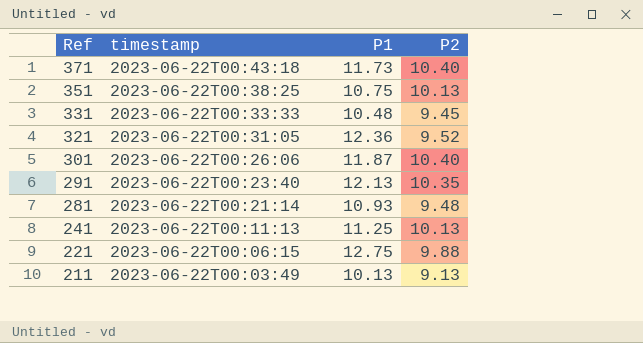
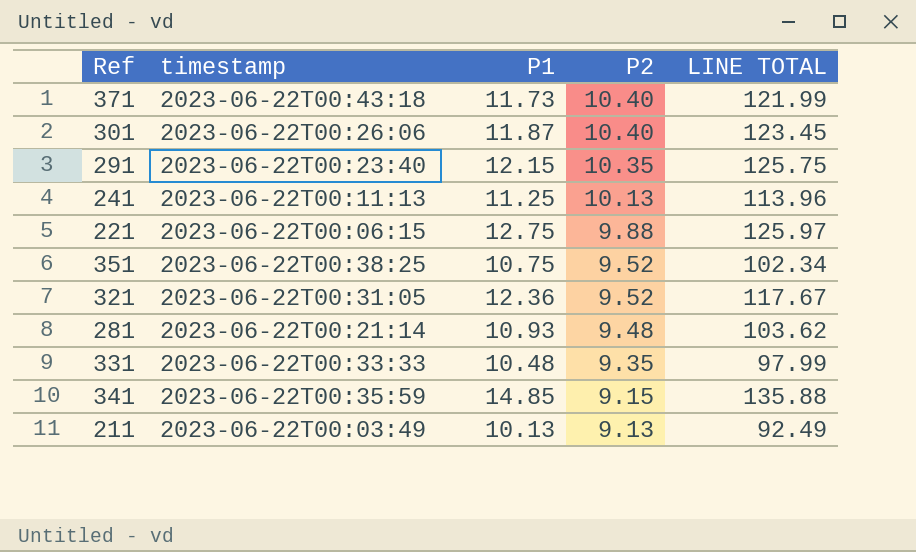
row order: Ref descending -> P2 descending
column LINE TOTAL | formula: none -> [P1] * [P2]
291 | P1: 12.13 -> 12.15
351 | P2: 10.13 -> 9.52
331 | P2: 9.45 -> 9.35
row 341: none -> 2023-06-22T00:35:59 | 14.85 | 9.15 | 135.88

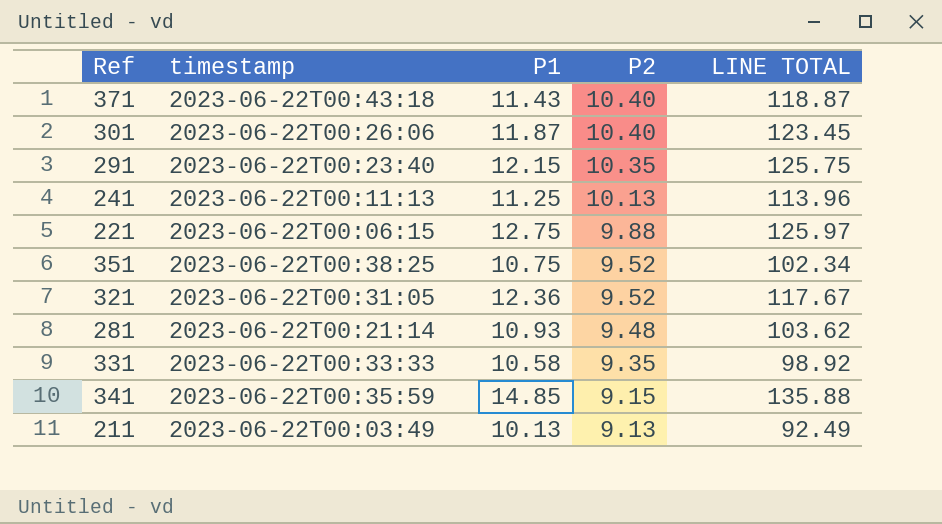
371 | P1: 11.73 -> 11.43
371 | LINE TOTAL: 121.99 -> 118.87
331 | P1: 10.48 -> 10.58
331 | LINE TOTAL: 97.99 -> 98.92

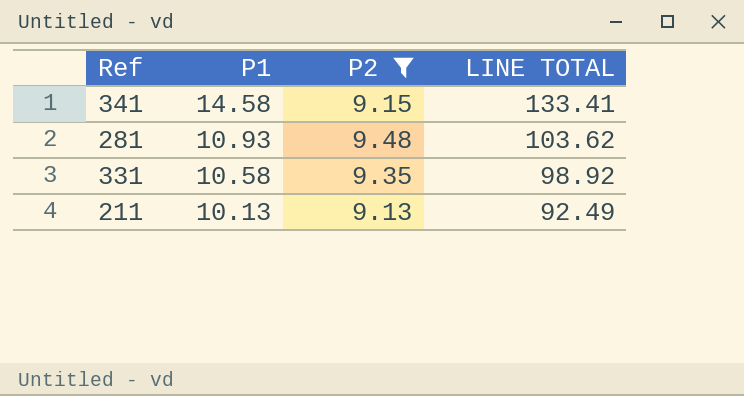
filter: none -> P2 <= 9.48
row order: P2 descending -> P1 descending
column timestamp | position: 2 -> none
341 | P1: 14.85 -> 14.58
341 | LINE TOTAL: 135.88 -> 133.41

